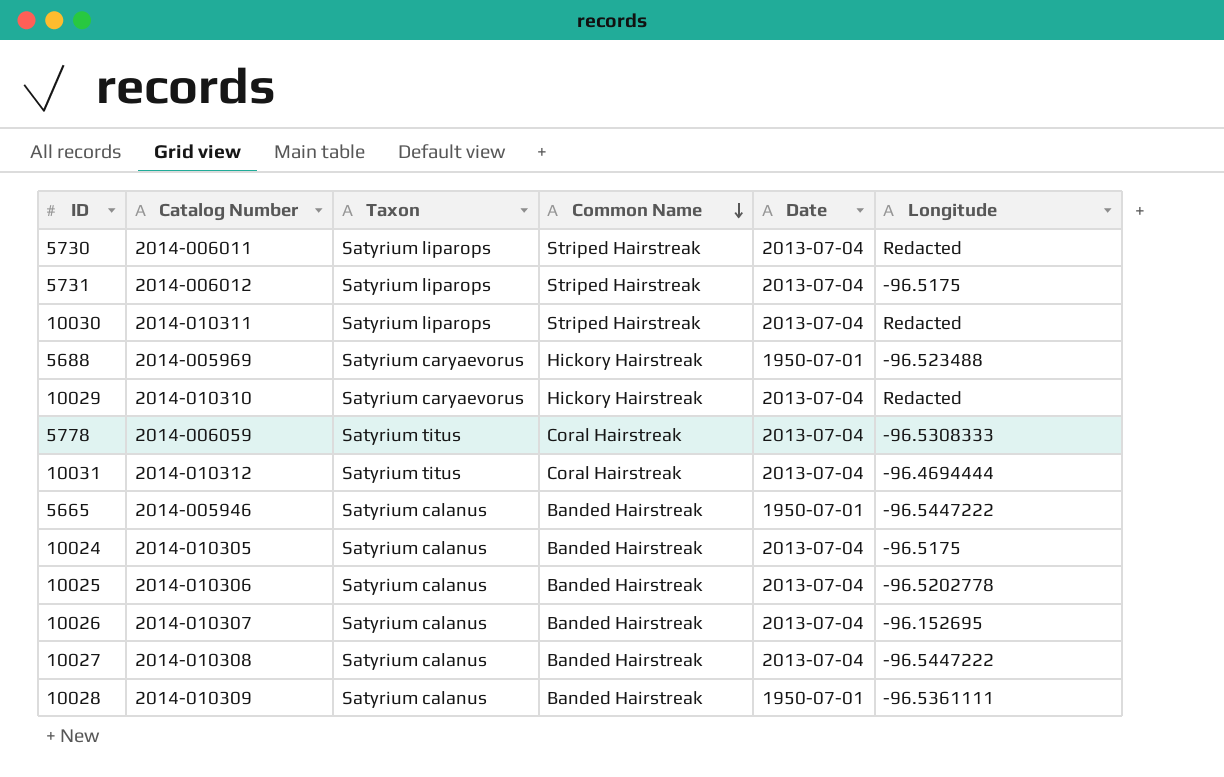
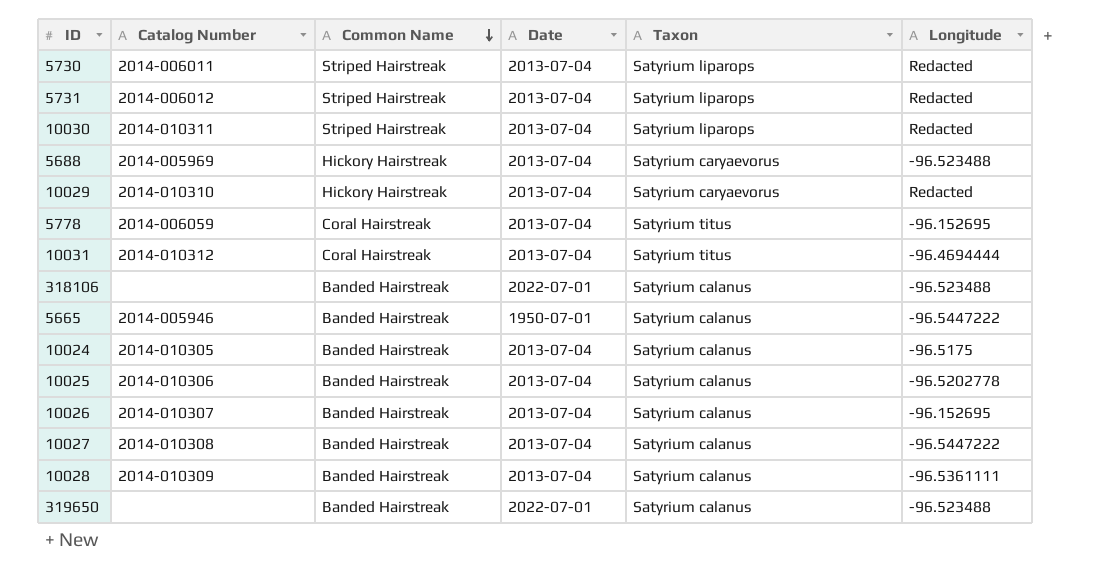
column Taxon | position: 3 -> 5
5731 | Longitude: -96.5175 -> Redacted
5688 | Date: 1950-07-01 -> 2013-07-04
5778 | Longitude: -96.5308333 -> -96.152695
row 318106: none -> none | Banded Hairstreak | 2022-07-01 | Satyrium calanus | -96.523488
10028 | Date: 1950-07-01 -> 2013-07-04
row 319650: none -> none | Banded Hairstreak | 2022-07-01 | Satyrium calanus | -96.523488

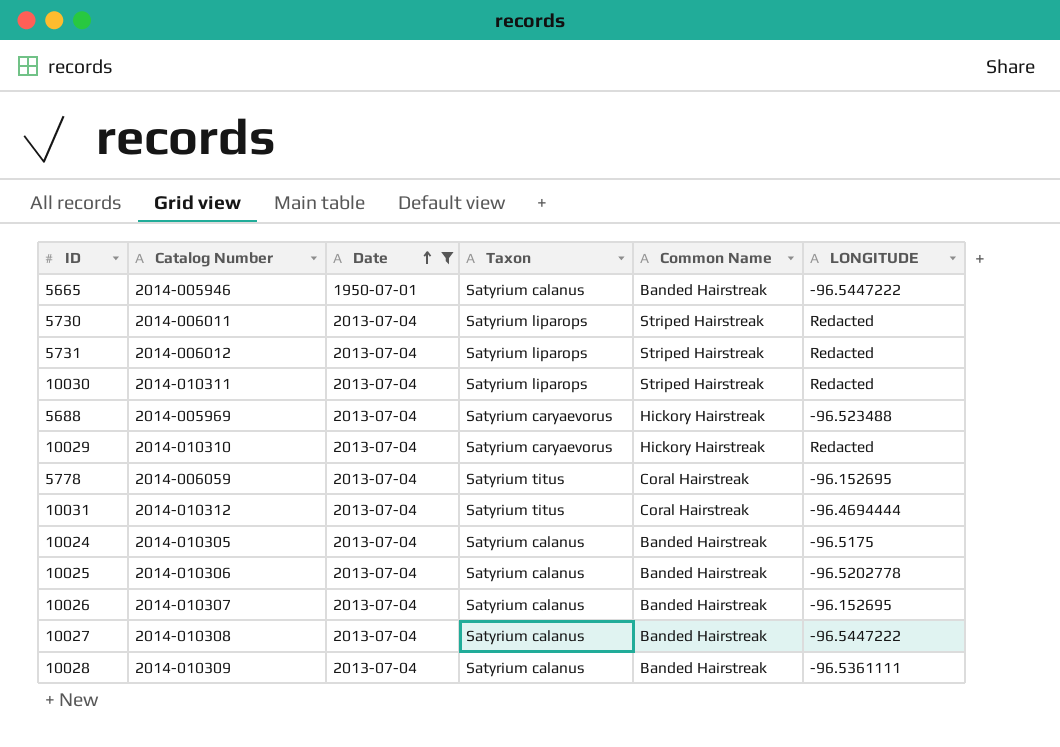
filter: none -> Date != 2022-07-01
row order: Common Name descending -> Date ascending
column Common Name | position: 3 -> 5
column name: Longitude -> LONGITUDE

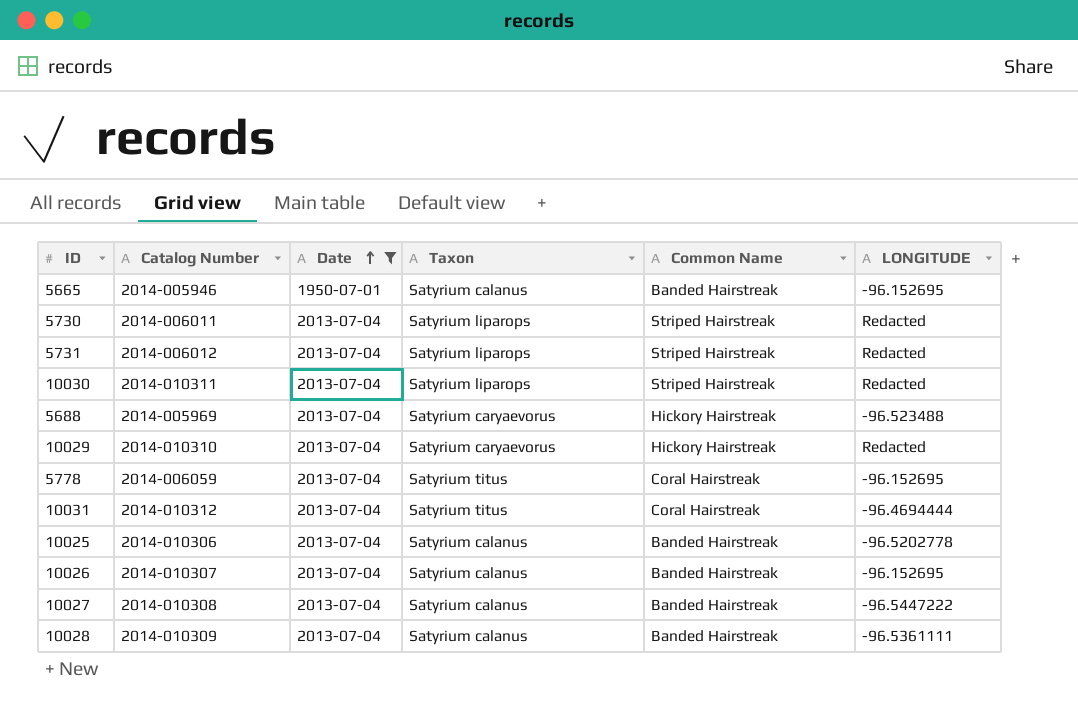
row 10024: 2014-010305 | 2013-07-04 | Satyrium calanus | Banded Hairstreak | -96.5175 -> none
5665 | LONGITUDE: -96.5447222 -> -96.152695

